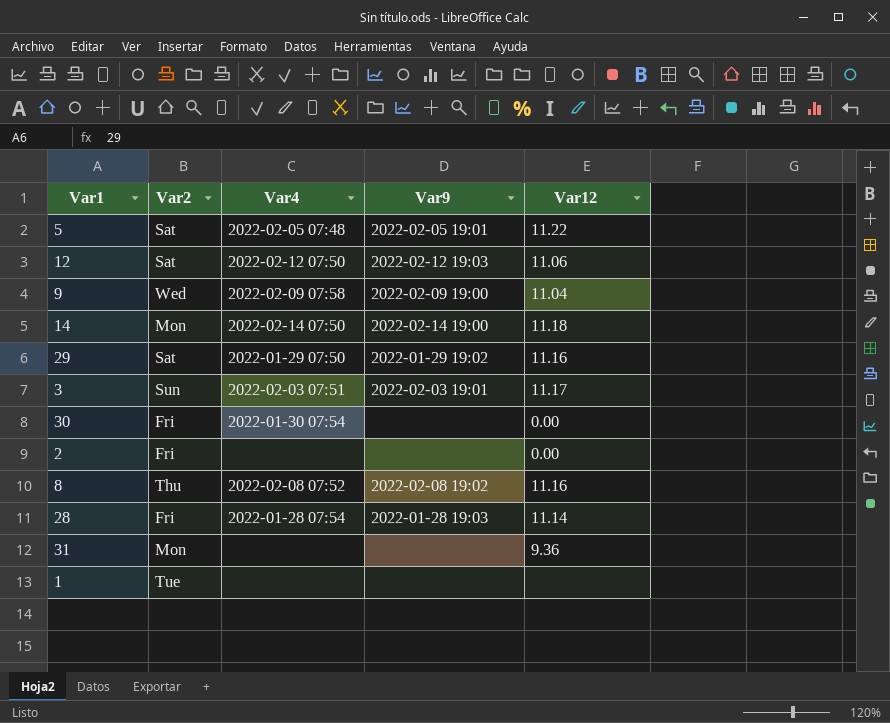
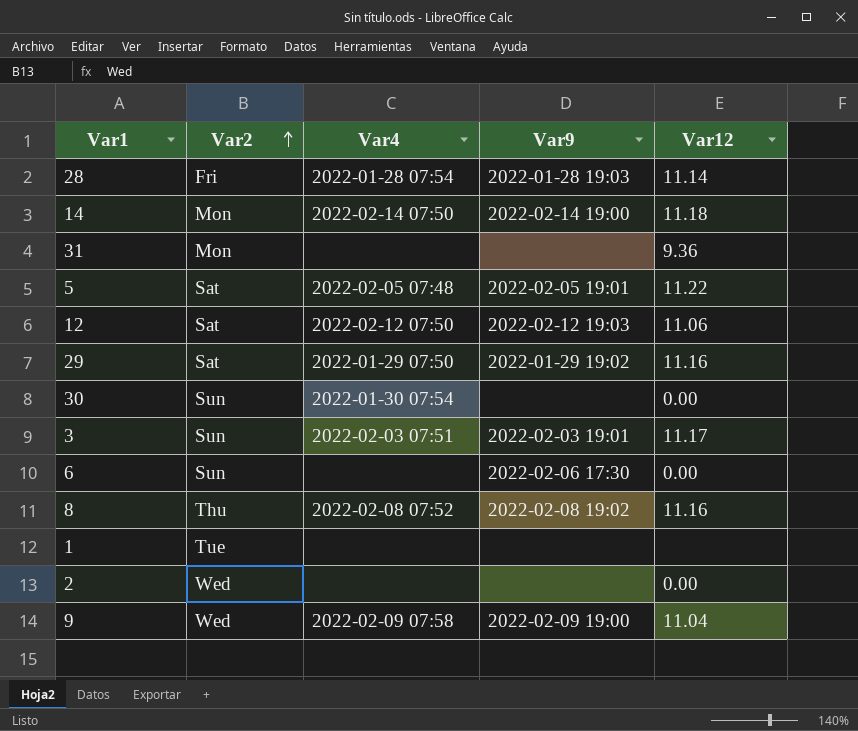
row order: none -> Var2 ascending
30 | Var2: Fri -> Sun
row 6: none -> Sun | none | 2022-02-06 17:30 | 0.00
2 | Var2: Fri -> Wed

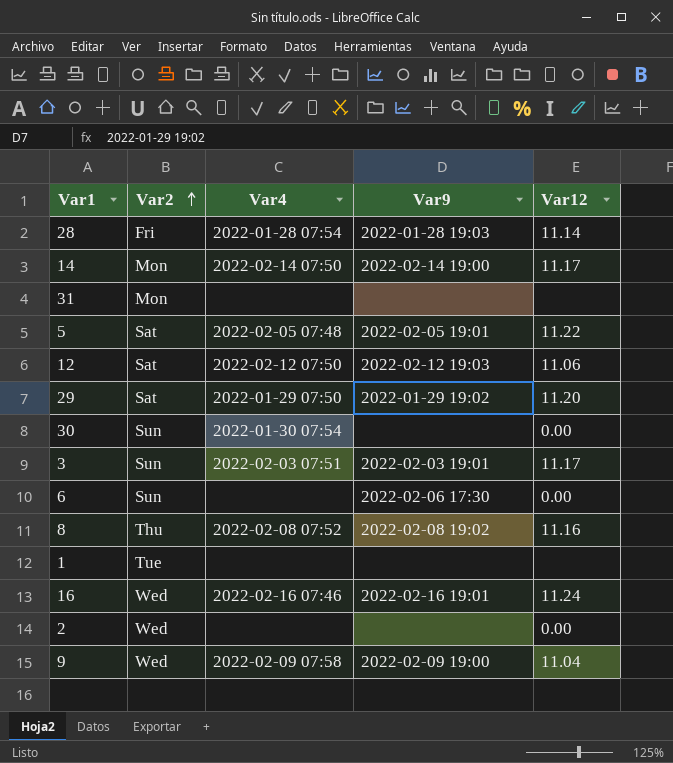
14 | Var12: 11.18 -> 11.17
31 | Var12: 9.36 -> none
29 | Var12: 11.16 -> 11.20
row 16: none -> Wed | 2022-02-16 07:46 | 2022-02-16 19:01 | 11.24

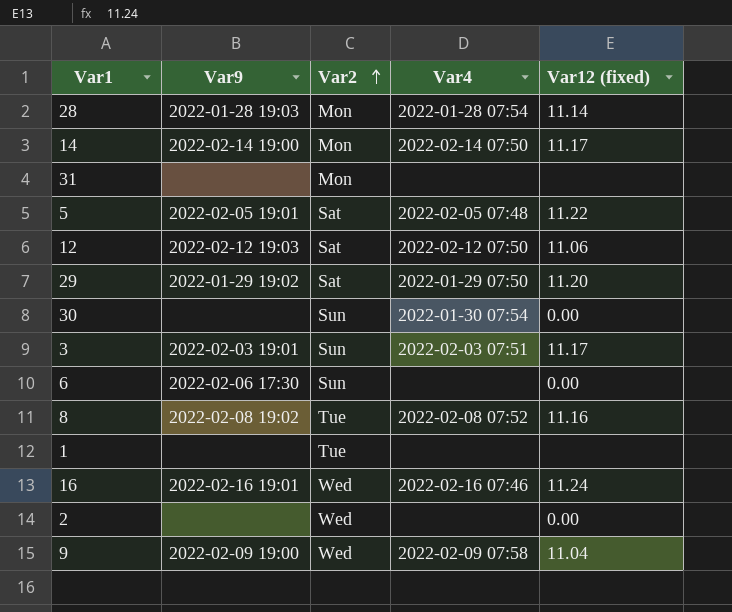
column Var9 | position: 4 -> 2
column name: Var12 -> Var12 (fixed)
28 | Var2: Fri -> Mon
8 | Var2: Thu -> Tue

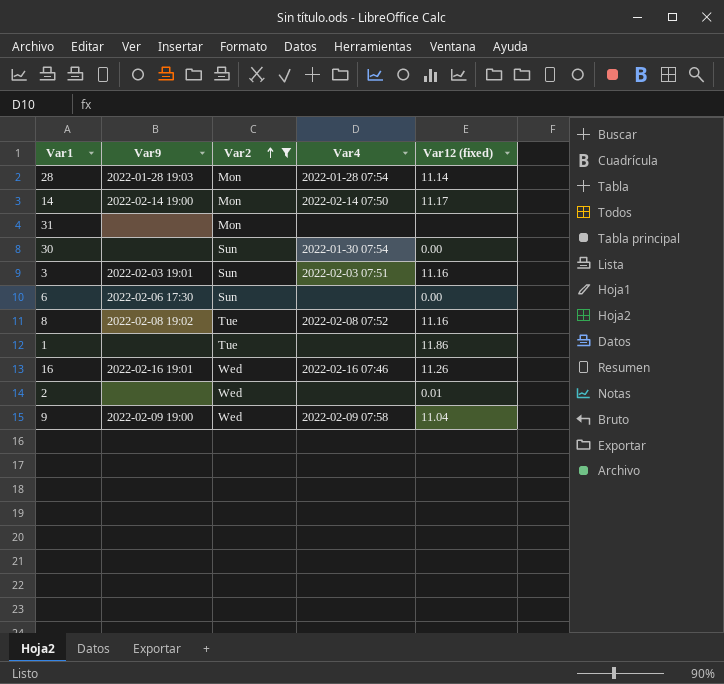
filter: none -> Var2 != Sat
3 | Var12 (fixed): 11.17 -> 11.16
1 | Var12 (fixed): none -> 11.86
16 | Var12 (fixed): 11.24 -> 11.26
2 | Var12 (fixed): 0.00 -> 0.01

